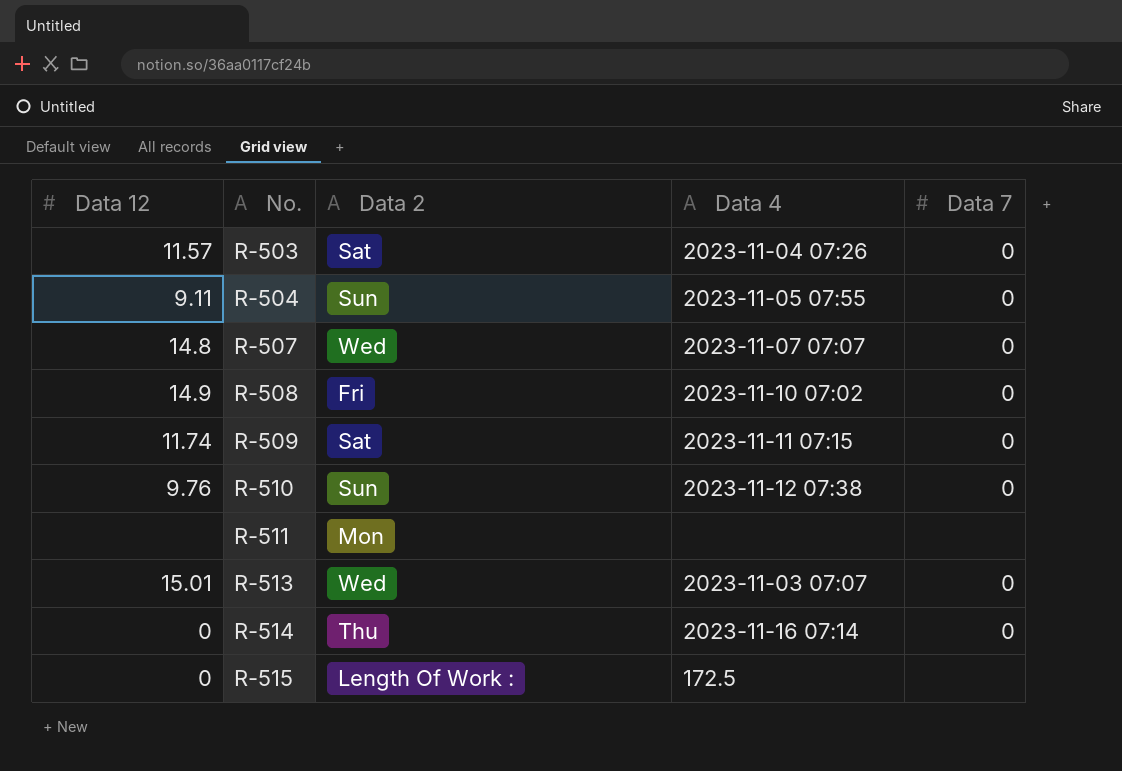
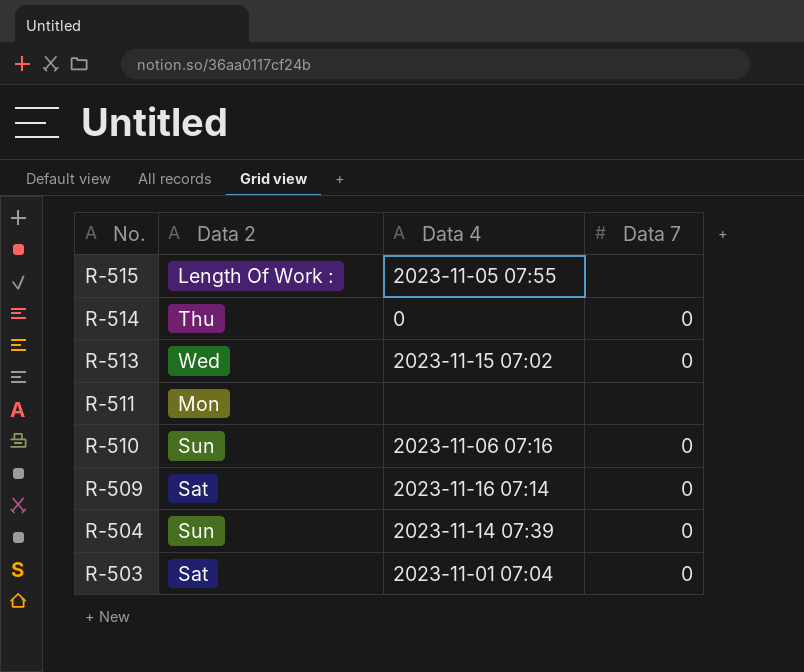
row order: No. ascending -> No. descending
column Data 12 | position: 1 -> none
row R-507: 14.8 | Wed | 2023-11-07 07:07 | 0 -> none
row R-508: 14.9 | Fri | 2023-11-10 07:02 | 0 -> none
R-515 | Data 4: 172.5 -> 2023-11-05 07:55
R-514 | Data 4: 2023-11-16 07:14 -> 0
R-513 | Data 4: 2023-11-03 07:07 -> 2023-11-15 07:02
R-510 | Data 4: 2023-11-12 07:38 -> 2023-11-06 07:16
R-509 | Data 4: 2023-11-11 07:15 -> 2023-11-16 07:14
R-504 | Data 4: 2023-11-05 07:55 -> 2023-11-14 07:39
R-503 | Data 4: 2023-11-04 07:26 -> 2023-11-01 07:04

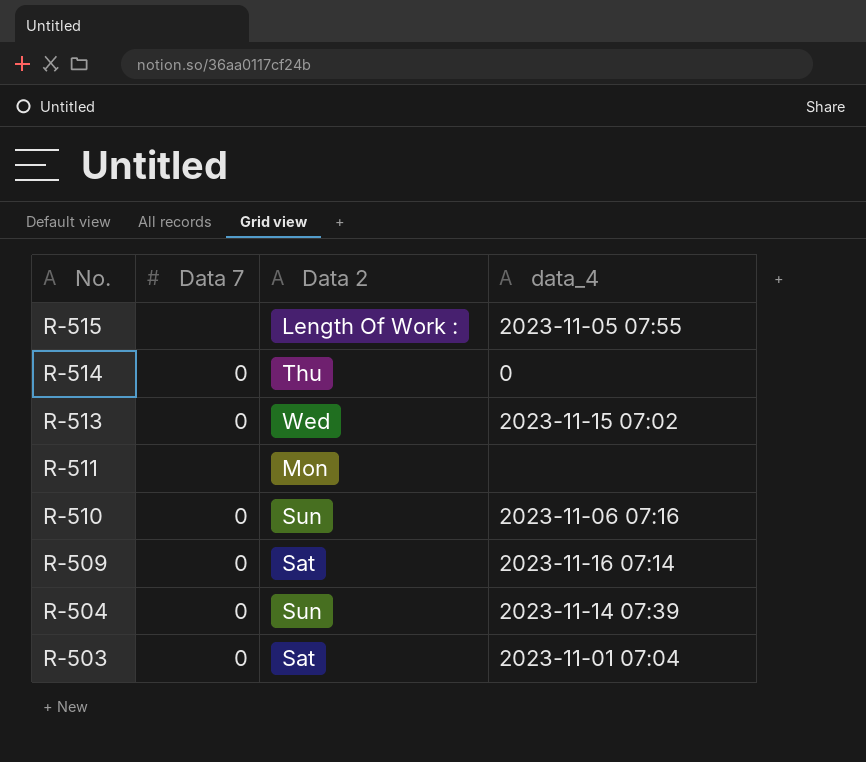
column Data 7 | position: 4 -> 2
column name: Data 4 -> data_4

